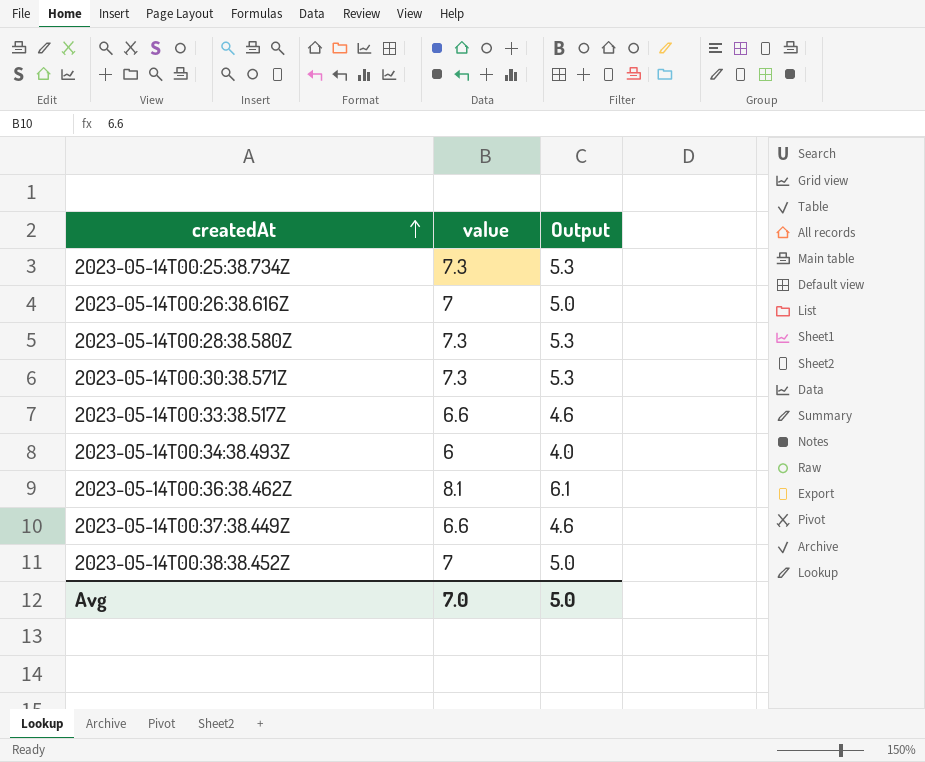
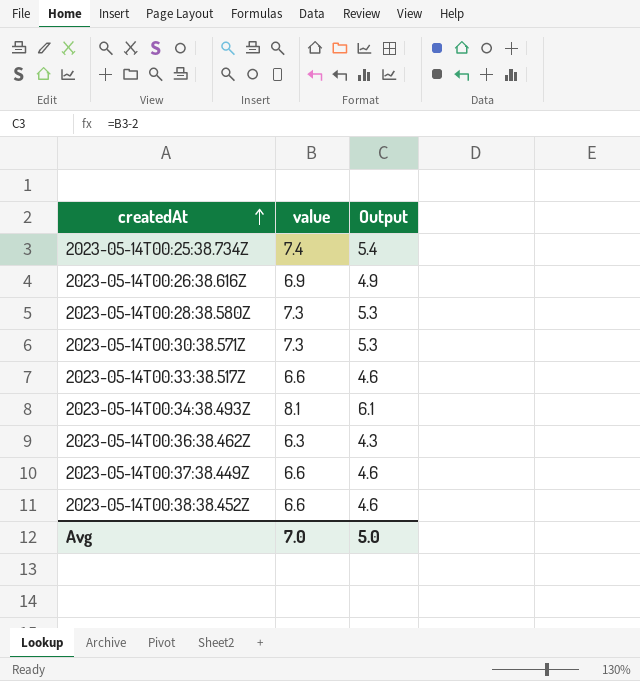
2023-05-14T00:25:38.734Z | value: 7.3 -> 7.4
2023-05-14T00:25:38.734Z | Output: 5.3 -> 5.4
2023-05-14T00:26:38.616Z | value: 7 -> 6.9
2023-05-14T00:26:38.616Z | Output: 5.0 -> 4.9
2023-05-14T00:34:38.493Z | value: 6 -> 8.1
2023-05-14T00:34:38.493Z | Output: 4.0 -> 6.1
2023-05-14T00:36:38.462Z | value: 8.1 -> 6.3
2023-05-14T00:36:38.462Z | Output: 6.1 -> 4.3
2023-05-14T00:38:38.452Z | value: 7 -> 6.6
2023-05-14T00:38:38.452Z | Output: 5.0 -> 4.6

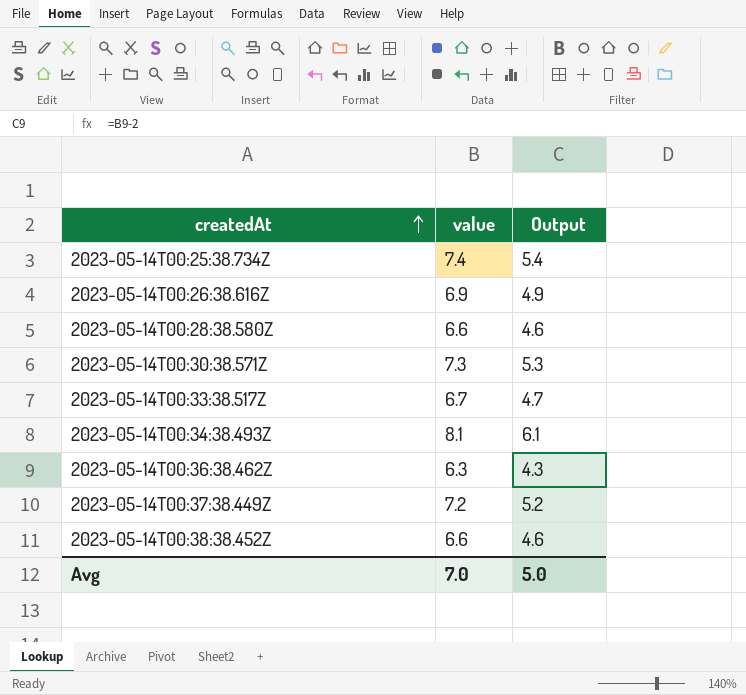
2023-05-14T00:28:38.580Z | value: 7.3 -> 6.6
2023-05-14T00:28:38.580Z | Output: 5.3 -> 4.6
2023-05-14T00:33:38.517Z | value: 6.6 -> 6.7
2023-05-14T00:33:38.517Z | Output: 4.6 -> 4.7
2023-05-14T00:37:38.449Z | value: 6.6 -> 7.2
2023-05-14T00:37:38.449Z | Output: 4.6 -> 5.2

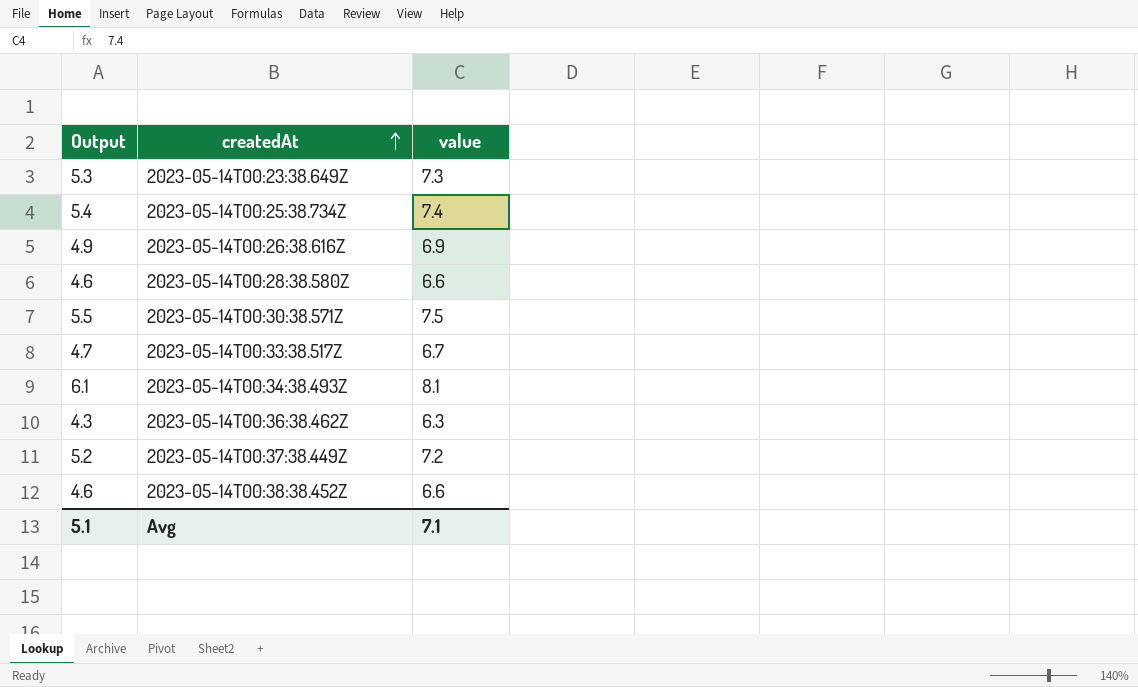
column Output | position: 3 -> 1
row 2023-05-14T00:23:38.649Z: none -> 5.3 | 7.3
2023-05-14T00:30:38.571Z | Output: 5.3 -> 5.5
2023-05-14T00:30:38.571Z | value: 7.3 -> 7.5
Avg | Output: 5.0 -> 5.1
Avg | value: 7.0 -> 7.1

